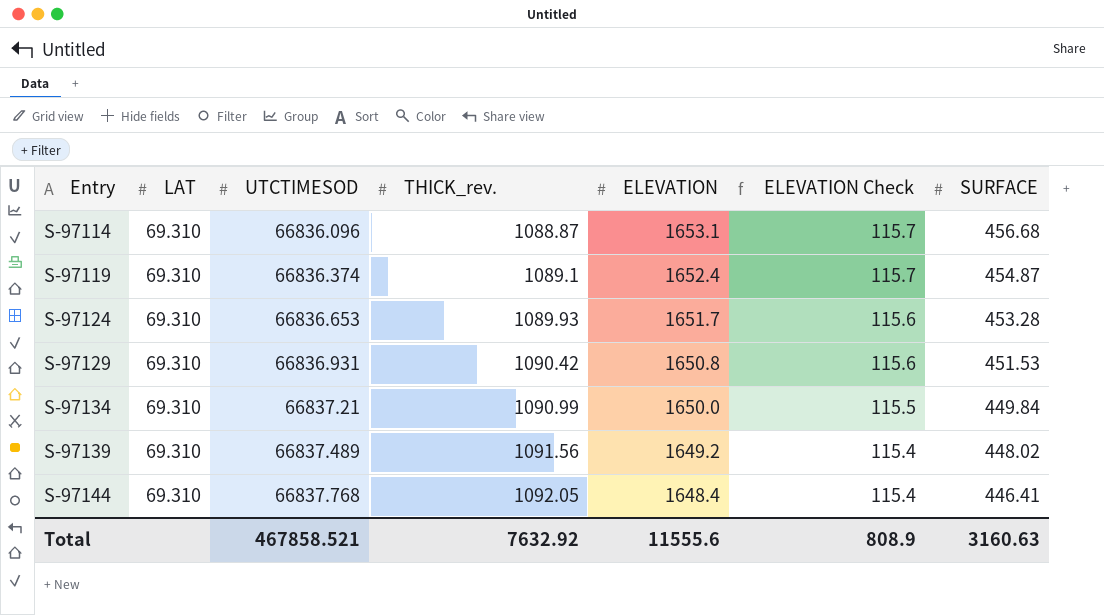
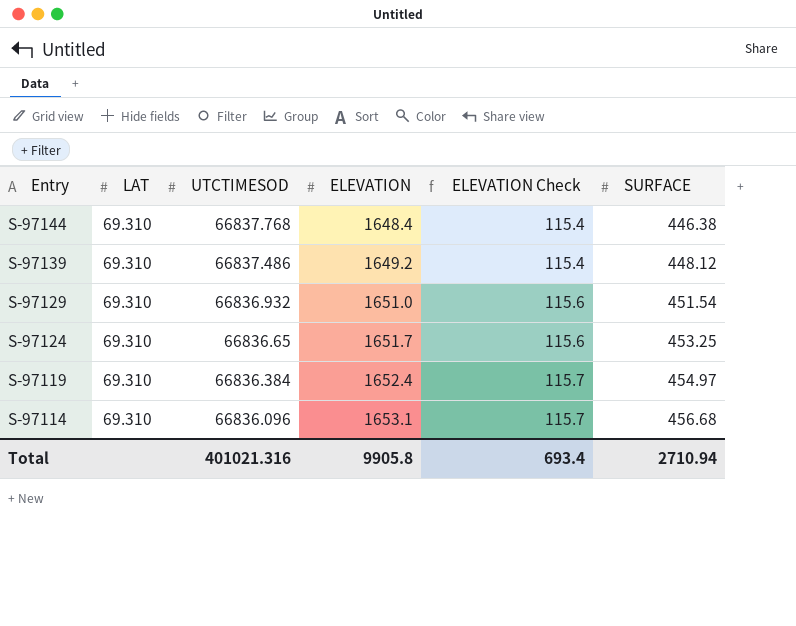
row order: Entry ascending -> Entry descending
column THICK_rev. | position: 4 -> none
row S-97134: 69.310 | 66837.21 | 1090.99 | 1650.0 | 115.5 | 449.84 -> none
S-97144 | SURFACE: 446.41 -> 446.38
S-97139 | UTCTIMESOD: 66837.489 -> 66837.486
S-97139 | SURFACE: 448.02 -> 448.12
S-97129 | UTCTIMESOD: 66836.931 -> 66836.932
S-97129 | ELEVATION: 1650.8 -> 1651.0
S-97129 | SURFACE: 451.53 -> 451.54
S-97124 | UTCTIMESOD: 66836.653 -> 66836.65
S-97124 | SURFACE: 453.28 -> 453.25
S-97119 | UTCTIMESOD: 66836.374 -> 66836.384
S-97119 | SURFACE: 454.87 -> 454.97
Total | UTCTIMESOD: 467858.521 -> 401021.316
Total | ELEVATION: 11555.6 -> 9905.8
Total | ELEVATION Check: 808.9 -> 693.4
Total | SURFACE: 3160.63 -> 2710.94

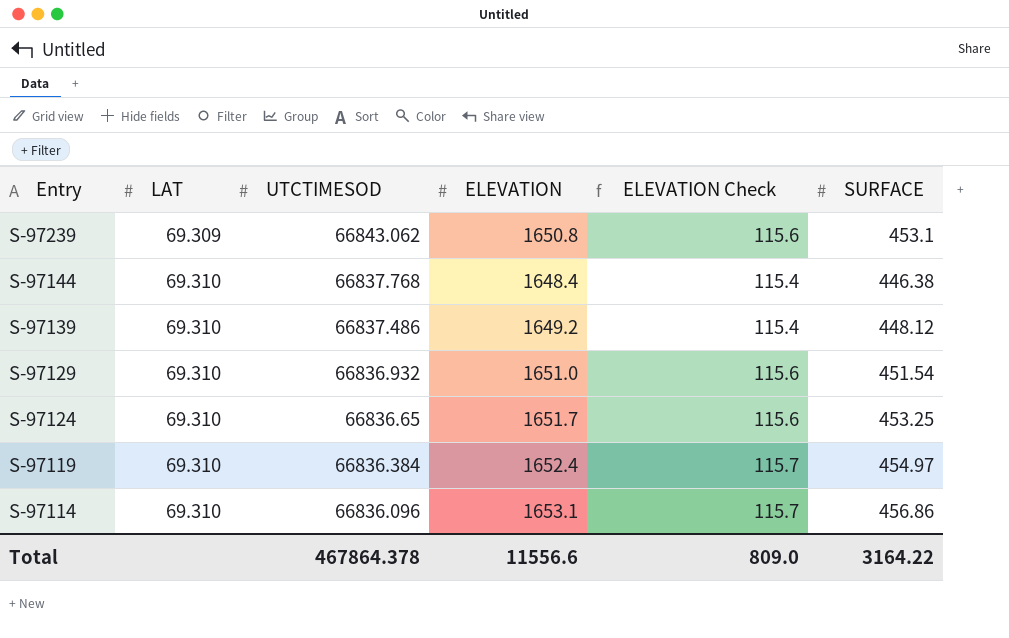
row S-97239: none -> 69.309 | 66843.062 | 1650.8 | 115.6 | 453.1
S-97114 | SURFACE: 456.68 -> 456.86
Total | UTCTIMESOD: 401021.316 -> 467864.378
Total | ELEVATION: 9905.8 -> 11556.6
Total | ELEVATION Check: 693.4 -> 809.0
Total | SURFACE: 2710.94 -> 3164.22

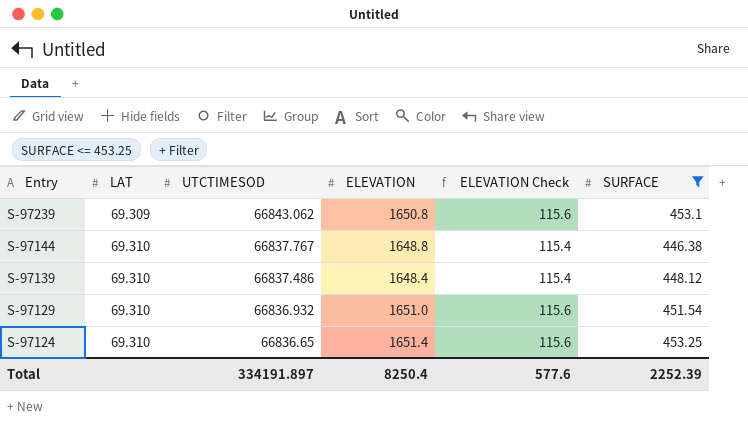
filter: none -> SURFACE <= 453.25
S-97144 | UTCTIMESOD: 66837.768 -> 66837.767
S-97144 | ELEVATION: 1648.4 -> 1648.8
S-97139 | ELEVATION: 1649.2 -> 1648.4
S-97124 | ELEVATION: 1651.7 -> 1651.4
Total | UTCTIMESOD: 467864.378 -> 334191.897
Total | ELEVATION: 11556.6 -> 8250.4
Total | ELEVATION Check: 809.0 -> 577.6
Total | SURFACE: 3164.22 -> 2252.39

